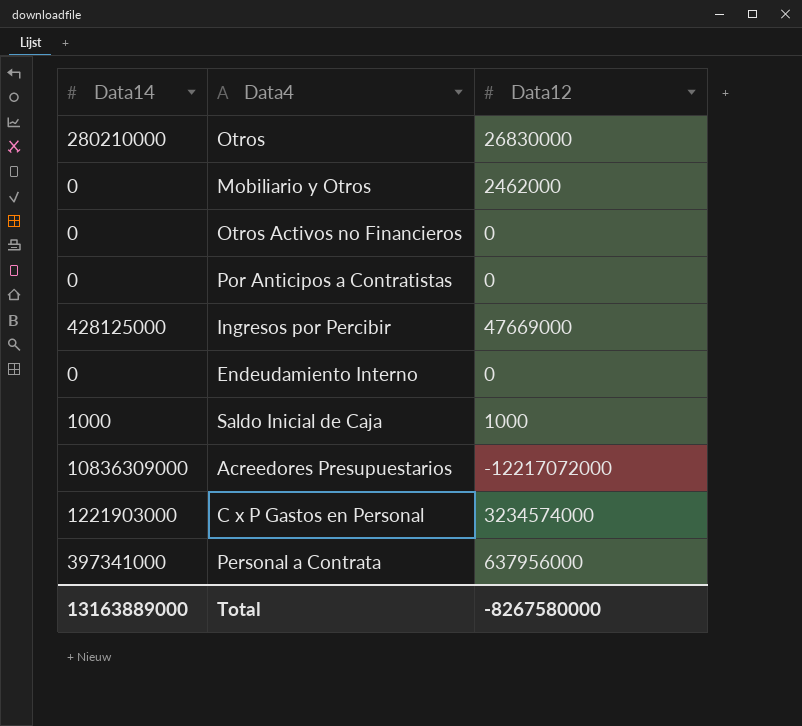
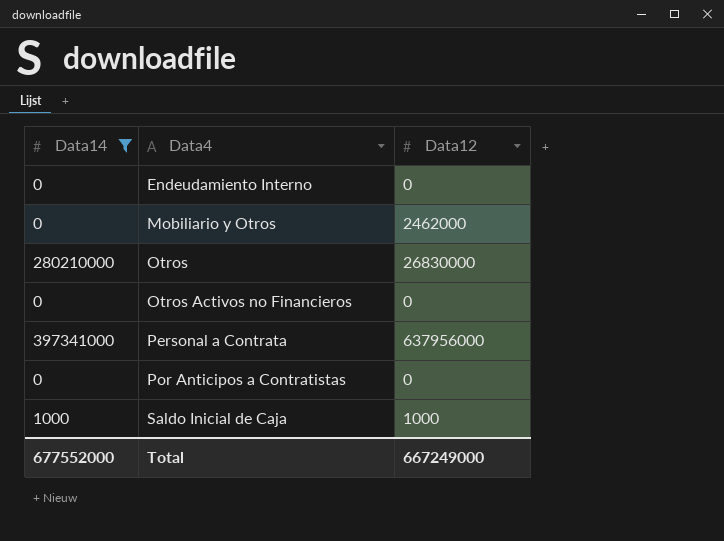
filter: none -> Data14 <= 397341000
row order: none -> Data4 ascending
Total | Data14: 13163889000 -> 677552000
Total | Data12: -8267580000 -> 667249000

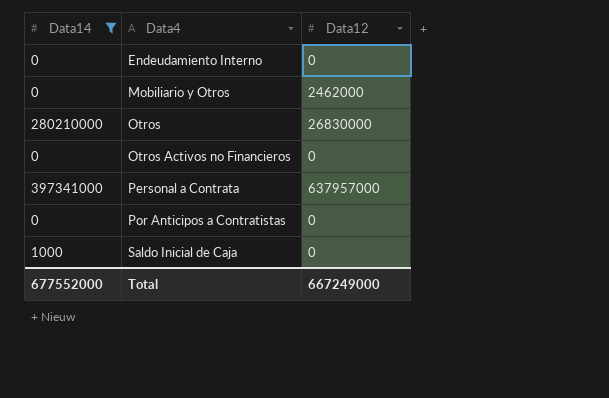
Personal a Contrata | Data12: 637956000 -> 637957000
Saldo Inicial de Caja | Data12: 1000 -> 0

